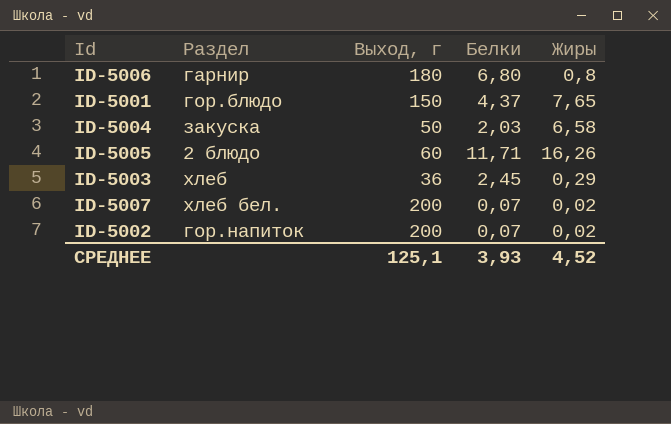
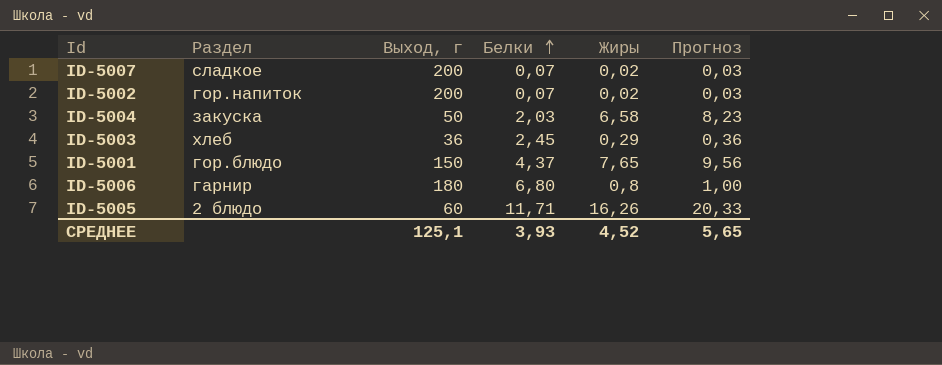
row order: none -> Белки ascending
column Прогноз | formula: none -> [Жиры] * 1,25
ID-5007 | Раздел: хлеб бел. -> сладкое

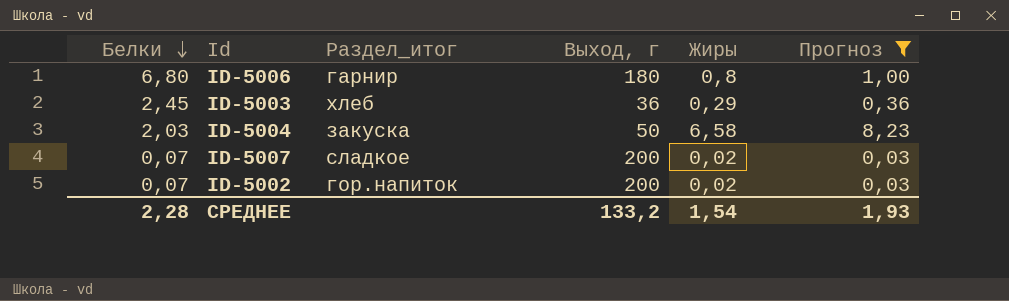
filter: none -> Прогноз <= 8,23
row order: Белки ascending -> Белки descending
column Белки | position: 4 -> 1
column name: Раздел -> Раздел_итог
СРЕДНЕЕ | Белки: 3,93 -> 2,28
СРЕДНЕЕ | Выход, г: 125,1 -> 133,2
СРЕДНЕЕ | Жиры: 4,52 -> 1,54
СРЕДНЕЕ | Прогноз: 5,65 -> 1,93

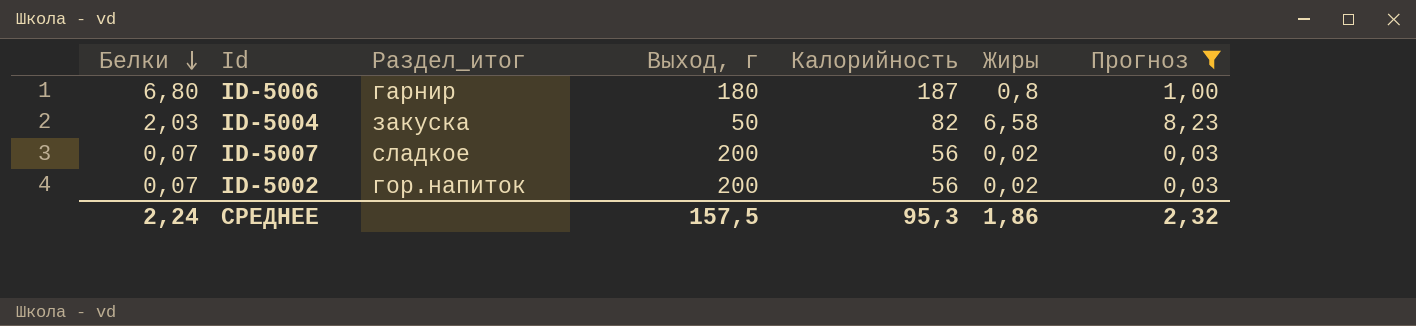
column Калорийность | position: none -> 5
row ID-5003: 2,45 | хлеб | 36 | 0,29 | 0,36 -> none
СРЕДНЕЕ | Белки: 2,28 -> 2,24
СРЕДНЕЕ | Выход, г: 133,2 -> 157,5
СРЕДНЕЕ | Жиры: 1,54 -> 1,86
СРЕДНЕЕ | Прогноз: 1,93 -> 2,32

